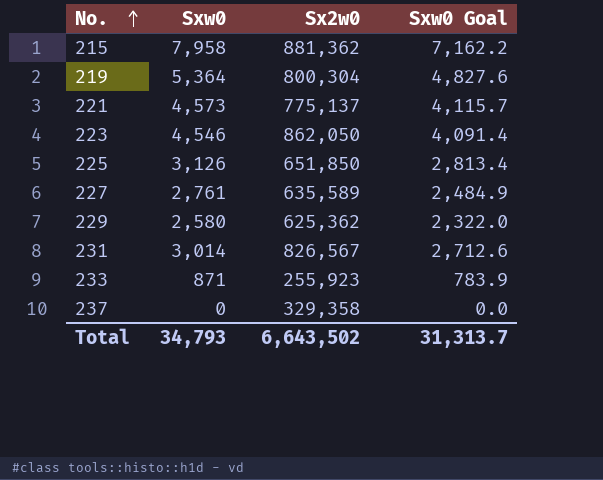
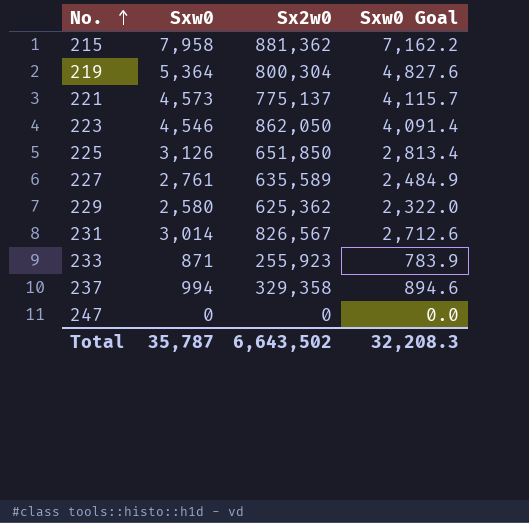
237 | Sxw0: 0 -> 994
237 | Sxw0 Goal: 0.0 -> 894.6
row 247: none -> 0 | 0 | 0.0
Total | Sxw0: 34,793 -> 35,787
Total | Sxw0 Goal: 31,313.7 -> 32,208.3

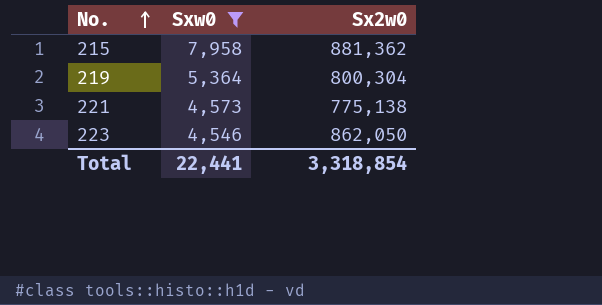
filter: none -> Sxw0 >= 4,546
column Sxw0 Goal | formula: [Sxw0] * 0.9 -> none
221 | Sx2w0: 775,137 -> 775,138
Total | Sxw0: 35,787 -> 22,441
Total | Sx2w0: 6,643,502 -> 3,318,854

